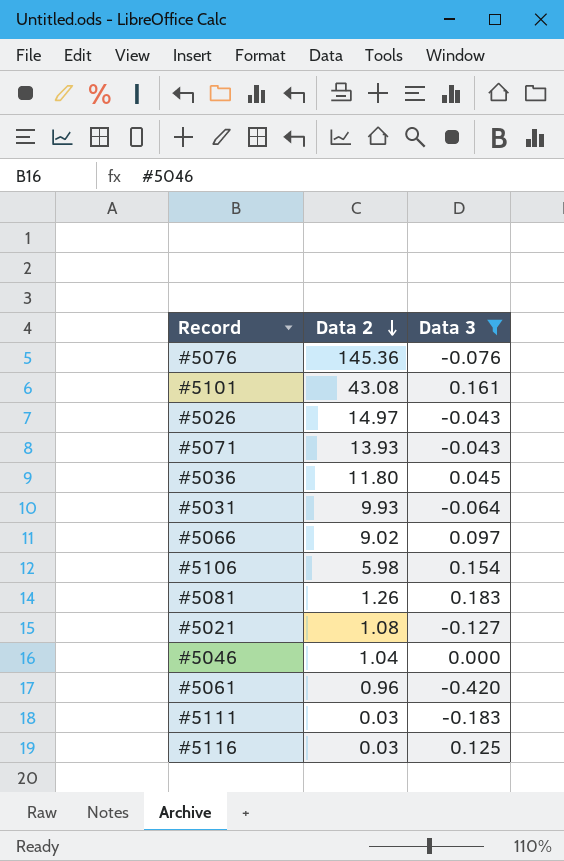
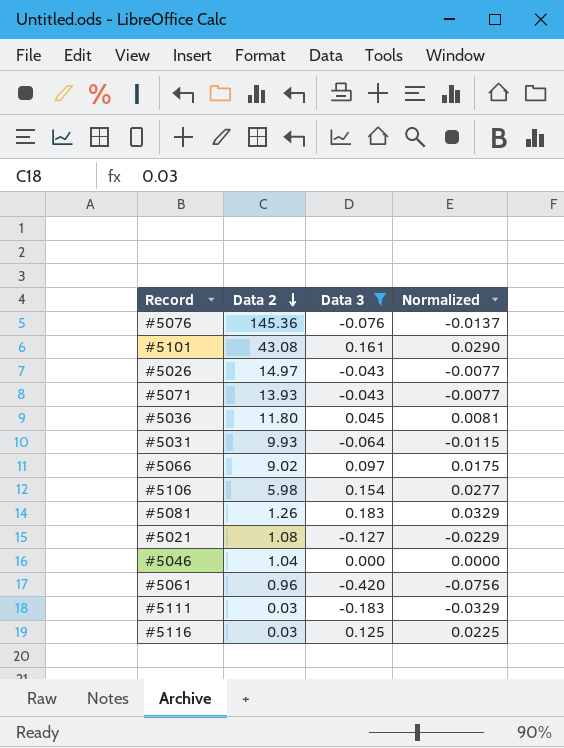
column Normalized | formula: none -> [Data 3] * 0.18

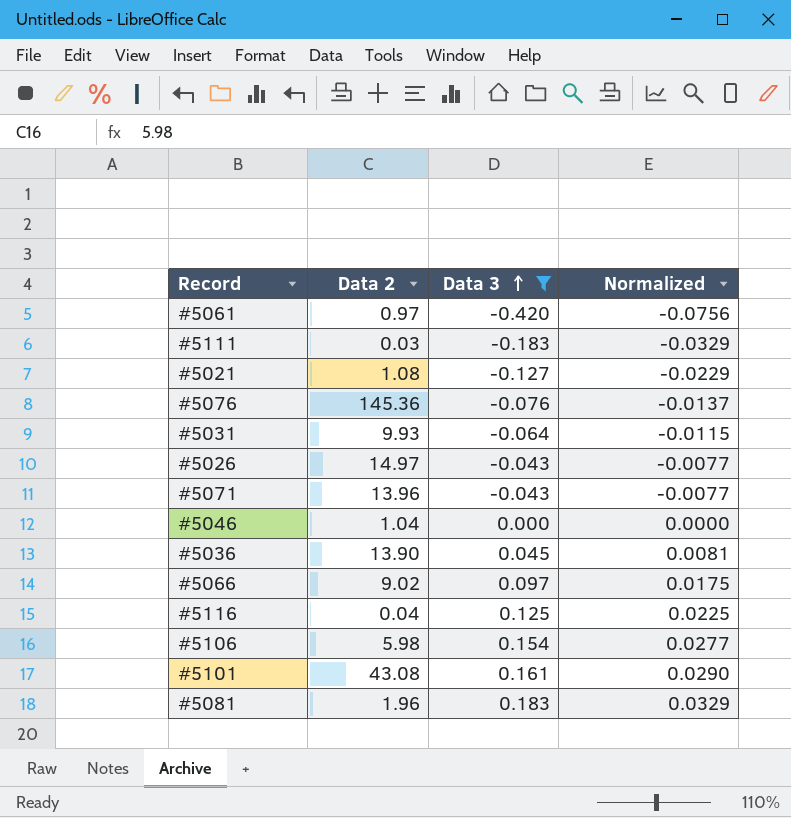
row order: Data 2 descending -> Data 3 ascending
#5061 | Data 2: 0.96 -> 0.97
#5071 | Data 2: 13.93 -> 13.96
#5036 | Data 2: 11.80 -> 13.90
#5116 | Data 2: 0.03 -> 0.04
#5081 | Data 2: 1.26 -> 1.96

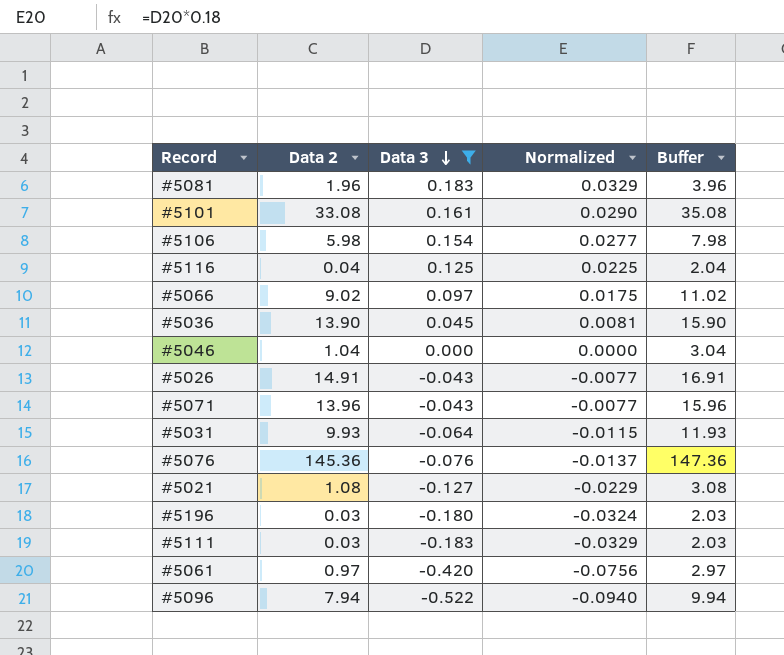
row order: Data 3 ascending -> Data 3 descending
column Buffer | formula: none -> [Data 2] + 2
#5101 | Data 2: 43.08 -> 33.08
#5026 | Data 2: 14.97 -> 14.91
row #5196: none -> 0.03 | -0.180 | -0.0324 | 2.03
row #5096: none -> 7.94 | -0.522 | -0.0940 | 9.94

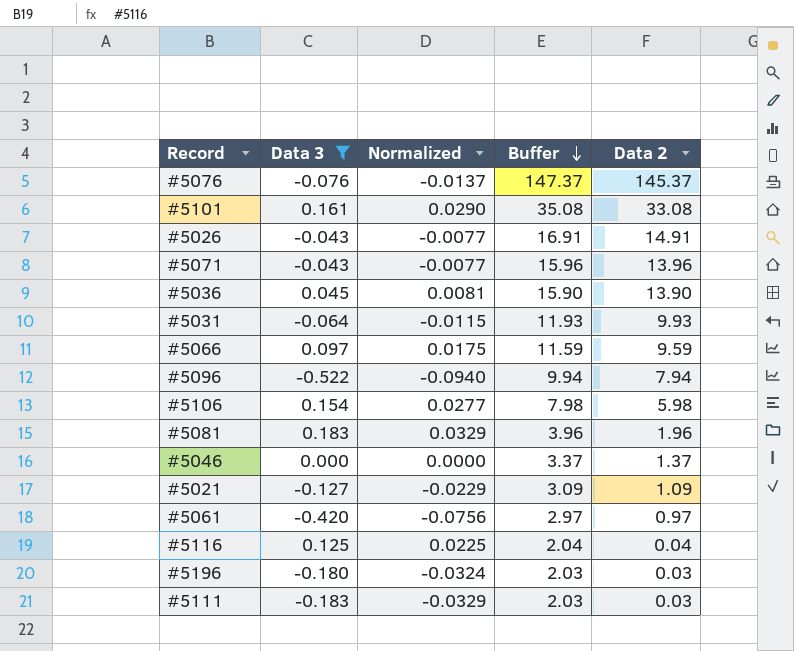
row order: Data 3 descending -> Buffer descending
column Data 2 | position: 2 -> 5
#5076 | Buffer: 147.36 -> 147.37
#5076 | Data 2: 145.36 -> 145.37
#5066 | Buffer: 11.02 -> 11.59
#5066 | Data 2: 9.02 -> 9.59
#5046 | Buffer: 3.04 -> 3.37
#5046 | Data 2: 1.04 -> 1.37
#5021 | Buffer: 3.08 -> 3.09
#5021 | Data 2: 1.08 -> 1.09

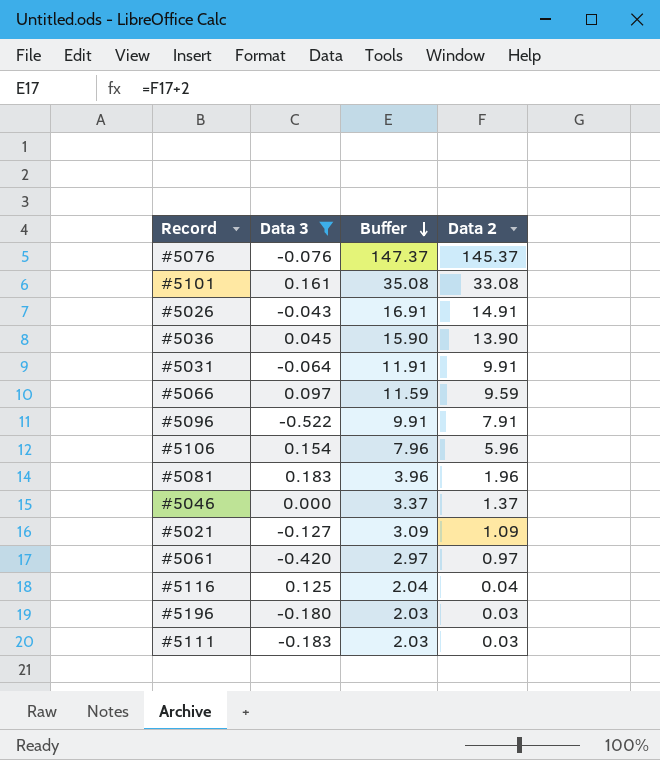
column Normalized | formula: [Data 3] * 0.18 -> none
row #5071: -0.043 | -0.0077 | 15.96 | 13.96 -> none
#5031 | Buffer: 11.93 -> 11.91
#5031 | Data 2: 9.93 -> 9.91
#5096 | Buffer: 9.94 -> 9.91
#5096 | Data 2: 7.94 -> 7.91
#5106 | Buffer: 7.98 -> 7.96
#5106 | Data 2: 5.98 -> 5.96

